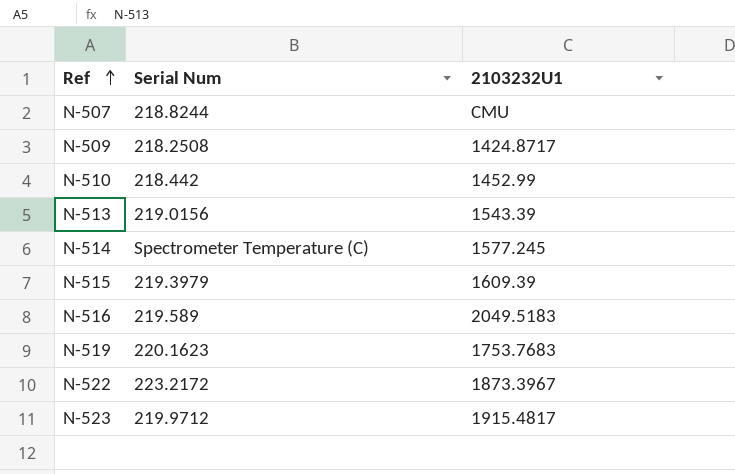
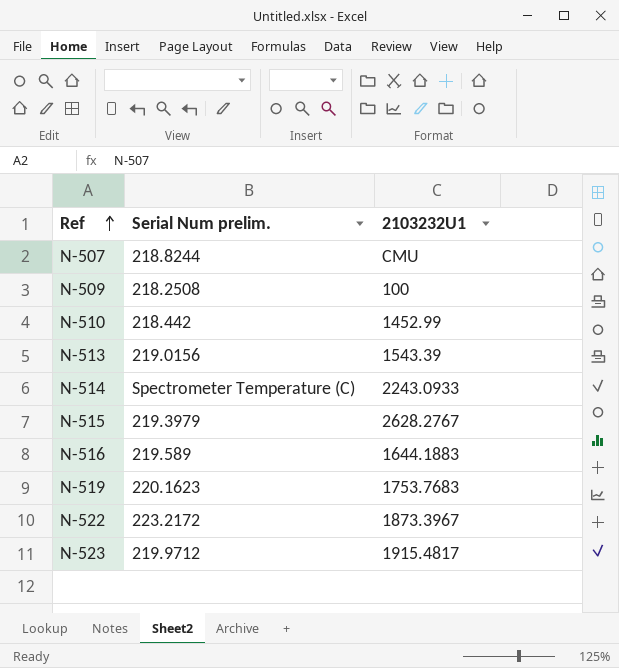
column name: Serial Num -> Serial Num prelim.
N-509 | 2103232U1: 1424.8717 -> 100
N-514 | 2103232U1: 1577.245 -> 2243.0933
N-515 | 2103232U1: 1609.39 -> 2628.2767
N-516 | 2103232U1: 2049.5183 -> 1644.1883

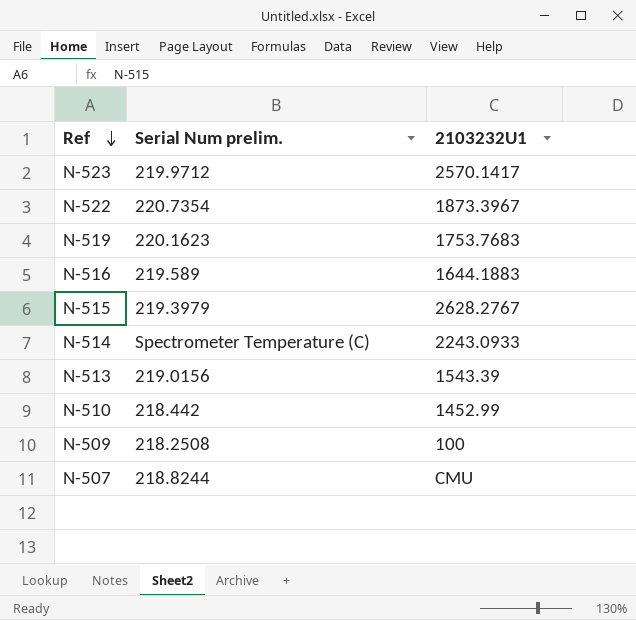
row order: Ref ascending -> Ref descending
N-523 | 2103232U1: 1915.4817 -> 2570.1417
N-522 | Serial Num prelim.: 223.2172 -> 220.7354

